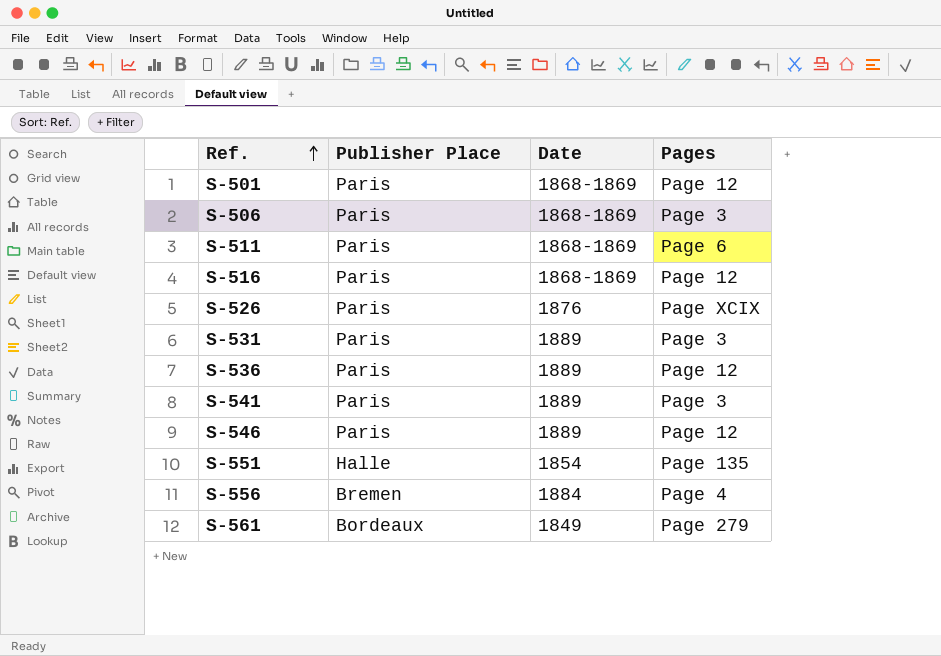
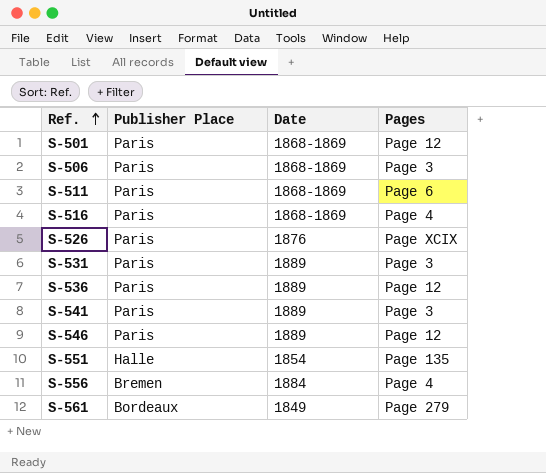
S-516 | Pages: Page 12 -> Page 4

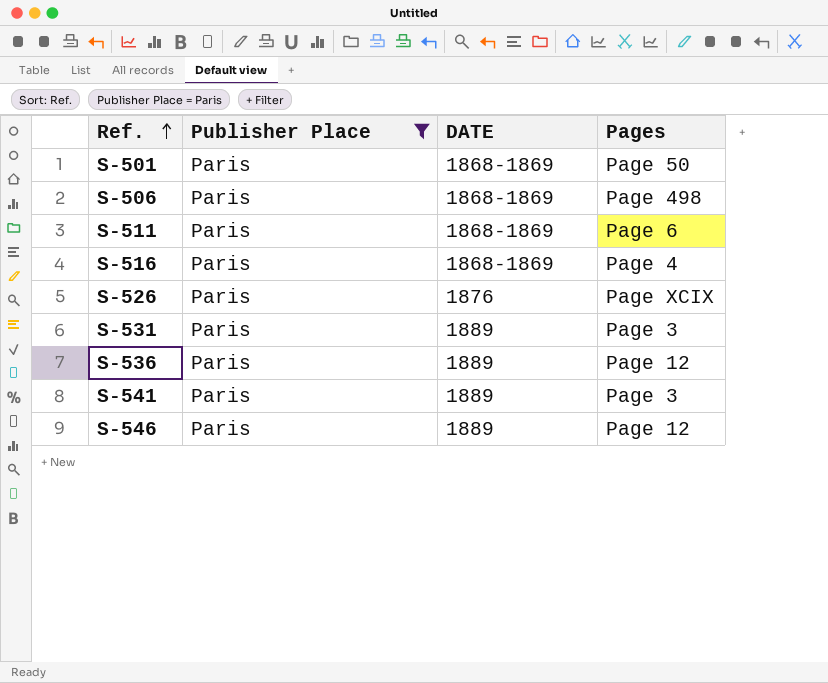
filter: none -> Publisher Place = Paris
column name: Date -> DATE
S-501 | Pages: Page 12 -> Page 50
S-506 | Pages: Page 3 -> Page 498

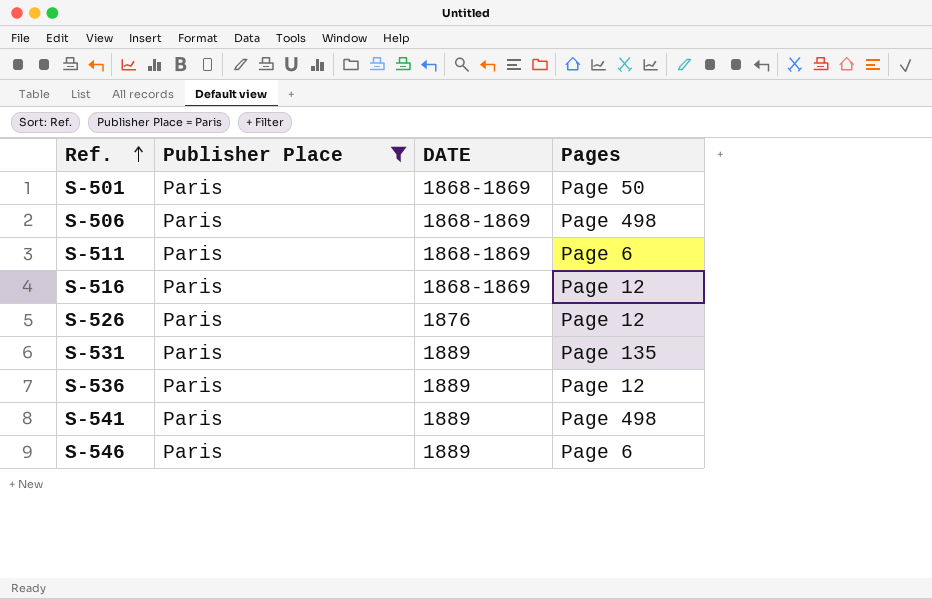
S-516 | Pages: Page 4 -> Page 12
S-526 | Pages: Page XCIX -> Page 12
S-531 | Pages: Page 3 -> Page 135
S-541 | Pages: Page 3 -> Page 498
S-546 | Pages: Page 12 -> Page 6

